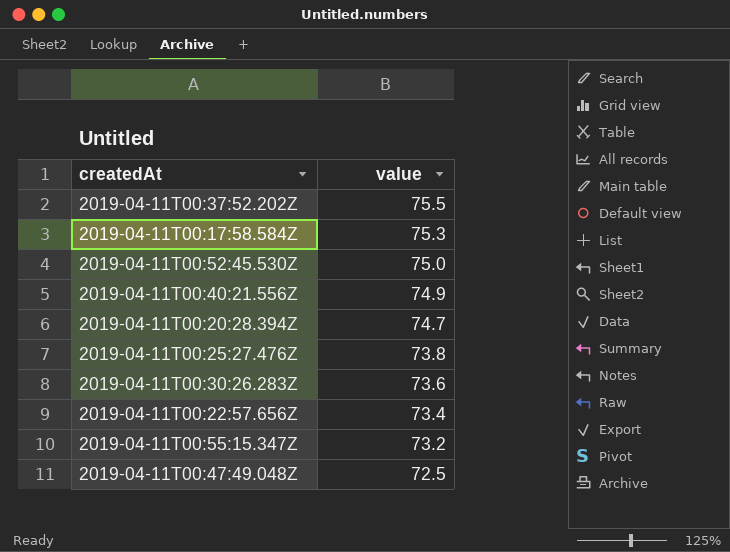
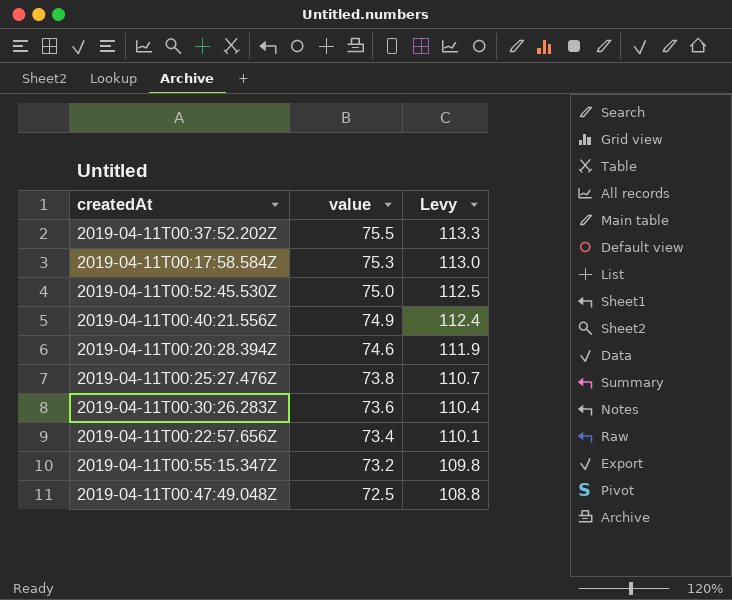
column Levy | formula: none -> [value] * 1.5
2019-04-11T00:20:28.394Z | value: 74.7 -> 74.6

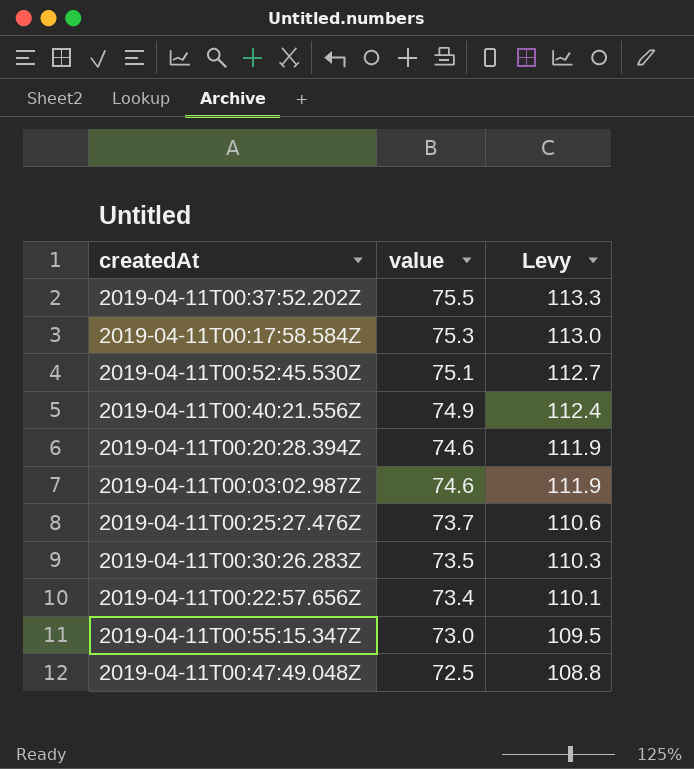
2019-04-11T00:52:45.530Z | value: 75.0 -> 75.1
2019-04-11T00:52:45.530Z | Levy: 112.5 -> 112.7
row 2019-04-11T00:03:02.987Z: none -> 74.6 | 111.9
2019-04-11T00:25:27.476Z | value: 73.8 -> 73.7
2019-04-11T00:25:27.476Z | Levy: 110.7 -> 110.6
2019-04-11T00:30:26.283Z | value: 73.6 -> 73.5
2019-04-11T00:30:26.283Z | Levy: 110.4 -> 110.3
2019-04-11T00:55:15.347Z | value: 73.2 -> 73.0
2019-04-11T00:55:15.347Z | Levy: 109.8 -> 109.5

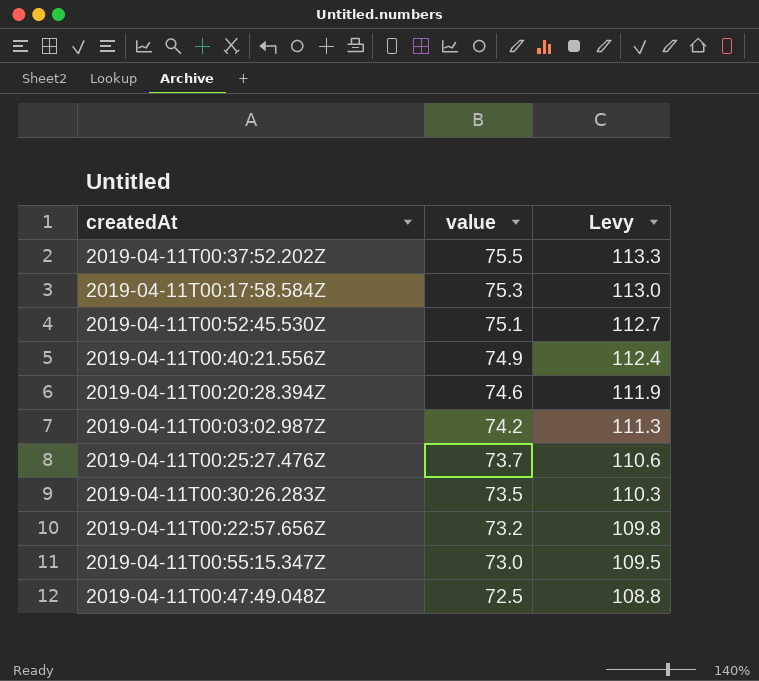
2019-04-11T00:03:02.987Z | value: 74.6 -> 74.2
2019-04-11T00:03:02.987Z | Levy: 111.9 -> 111.3
2019-04-11T00:22:57.656Z | value: 73.4 -> 73.2
2019-04-11T00:22:57.656Z | Levy: 110.1 -> 109.8

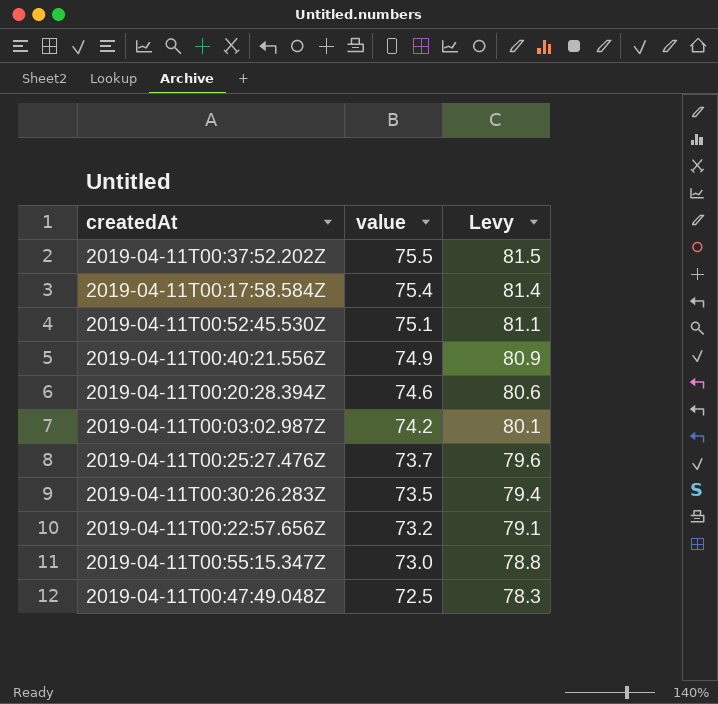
column Levy | formula: [value] * 1.5 -> [value] * 1.08
2019-04-11T00:17:58.584Z | value: 75.3 -> 75.4

